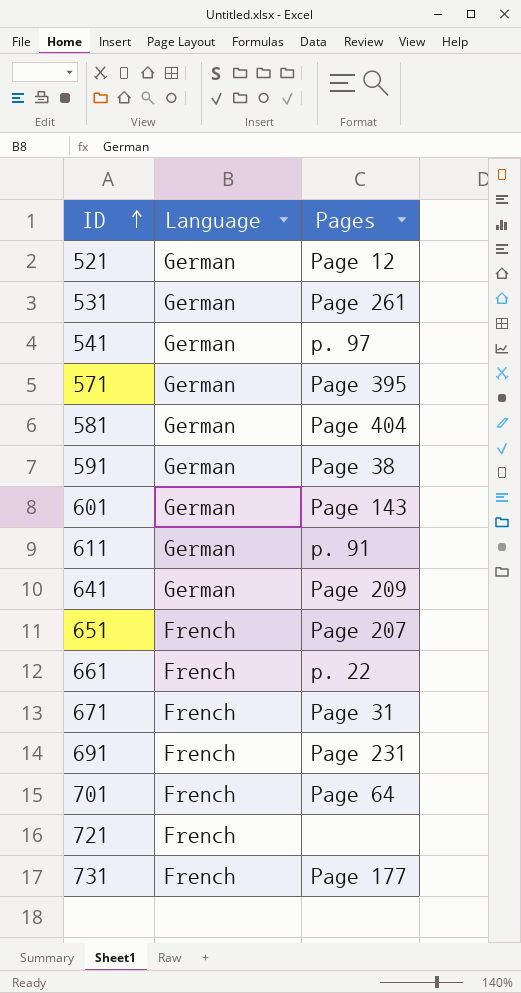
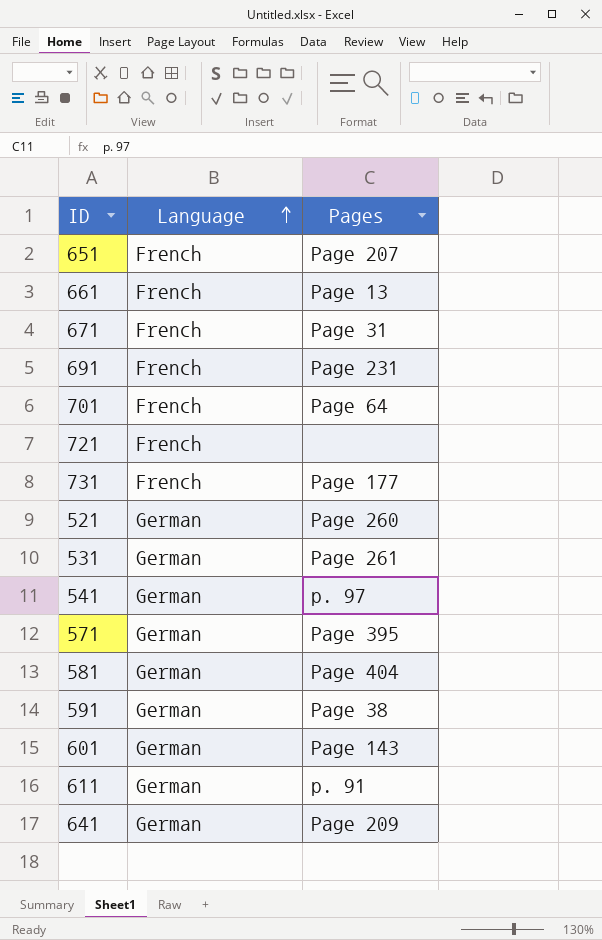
row order: ID ascending -> Language ascending
661 | Pages: p. 22 -> Page 13
521 | Pages: Page 12 -> Page 260

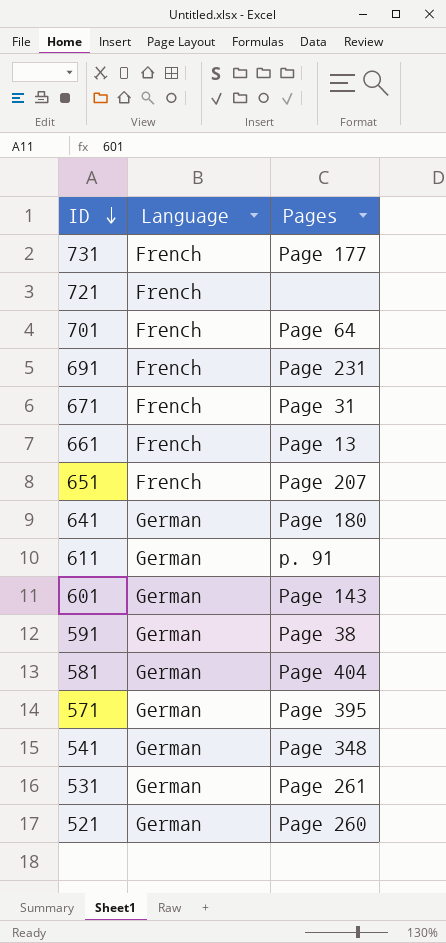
row order: Language ascending -> ID descending
641 | Pages: Page 209 -> Page 180
541 | Pages: p. 97 -> Page 348

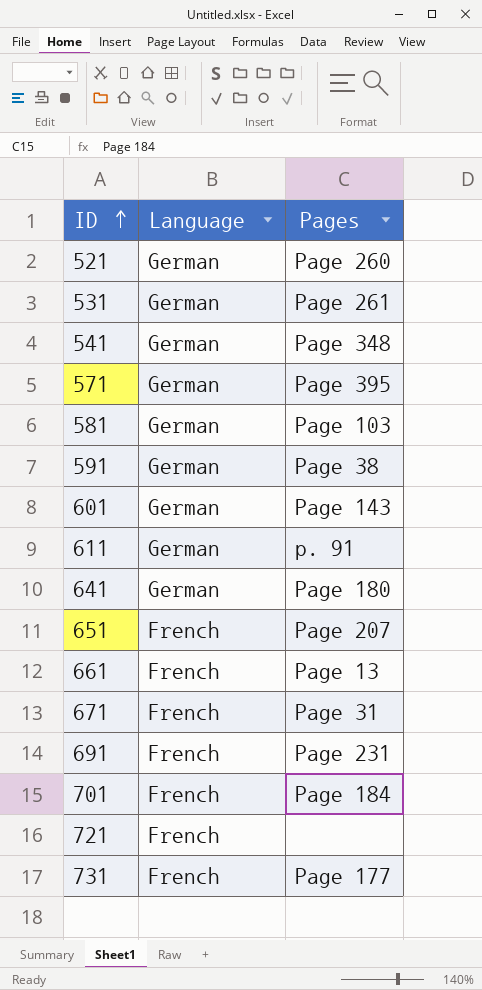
row order: ID descending -> ID ascending
581 | Pages: Page 404 -> Page 103
701 | Pages: Page 64 -> Page 184

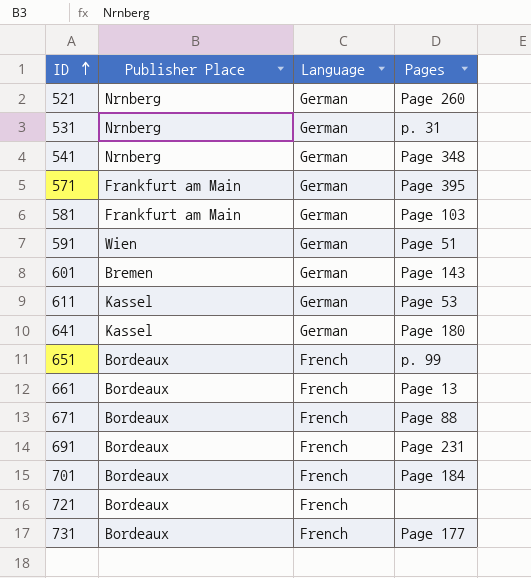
column Publisher Place | position: none -> 2
531 | Pages: Page 261 -> p. 31
591 | Pages: Page 38 -> Page 51
611 | Pages: p. 91 -> Page 53
651 | Pages: Page 207 -> p. 99
671 | Pages: Page 31 -> Page 88

